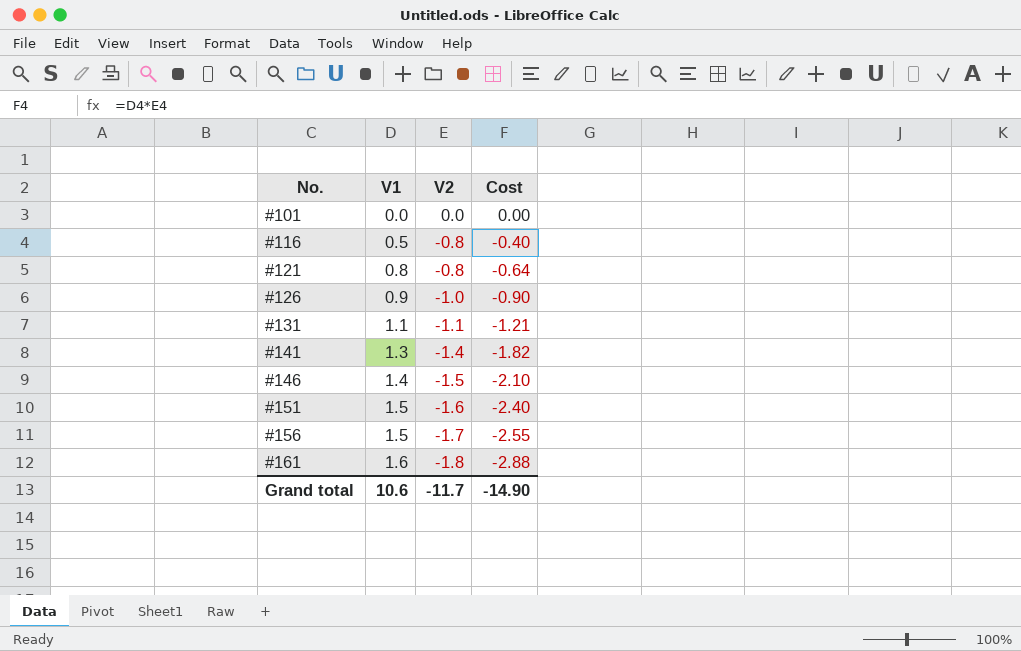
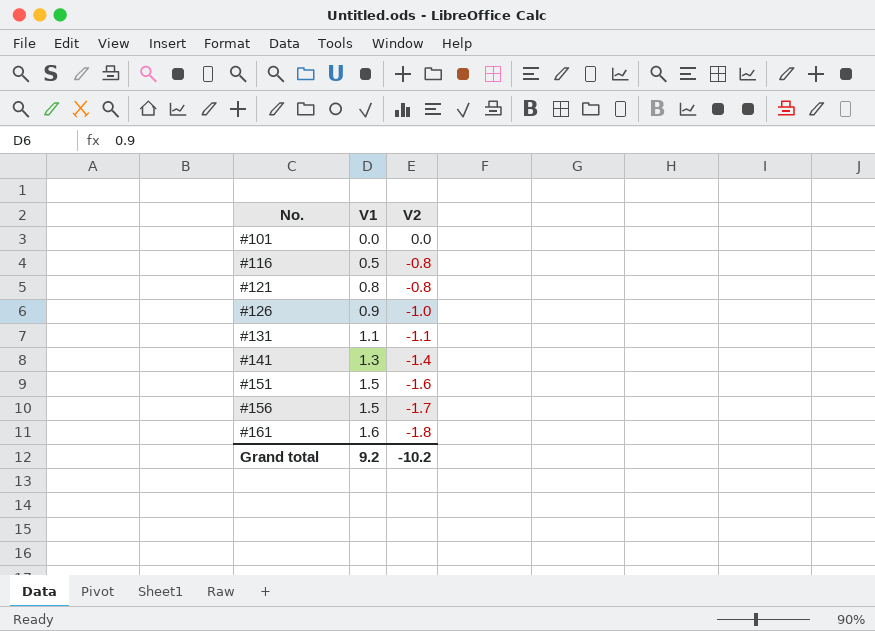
column Cost | formula: [V1] * [V2] -> none
row #146: 1.4 | -1.5 | -2.10 -> none
Grand total | V1: 10.6 -> 9.2
Grand total | V2: -11.7 -> -10.2

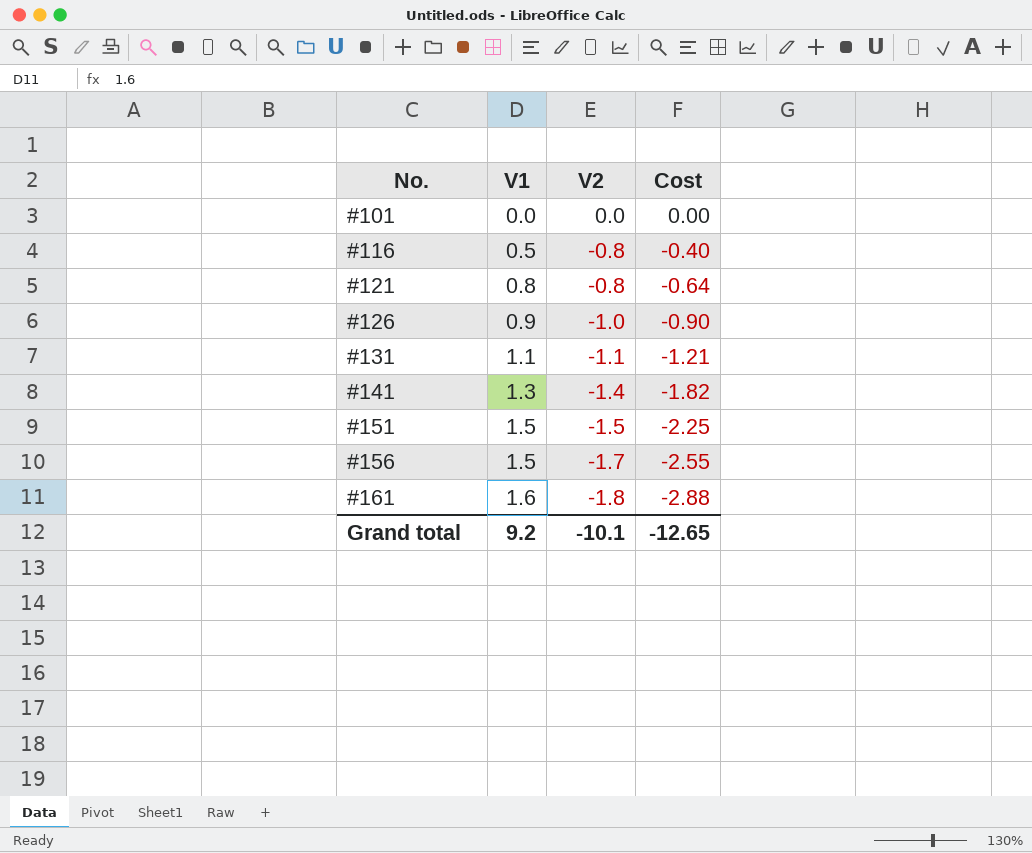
column Cost | formula: none -> [V1] * [V2]
#151 | V2: -1.6 -> -1.5
Grand total | V2: -10.2 -> -10.1

